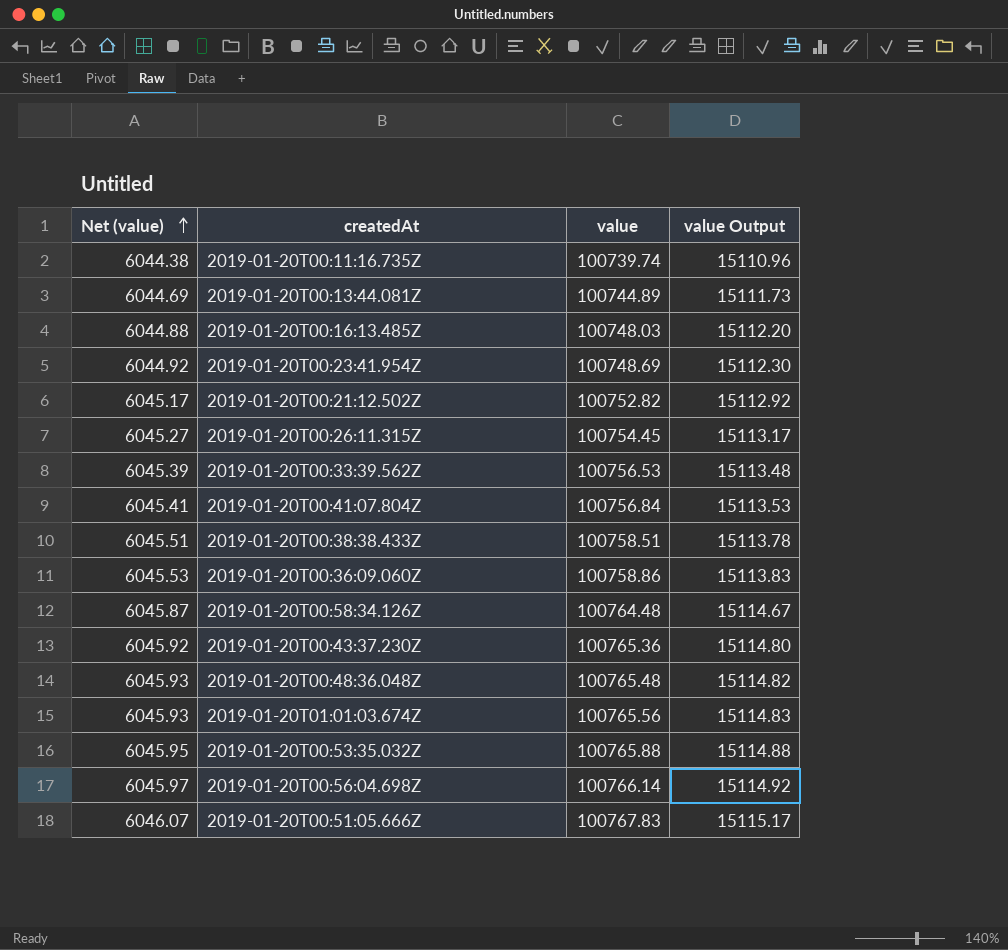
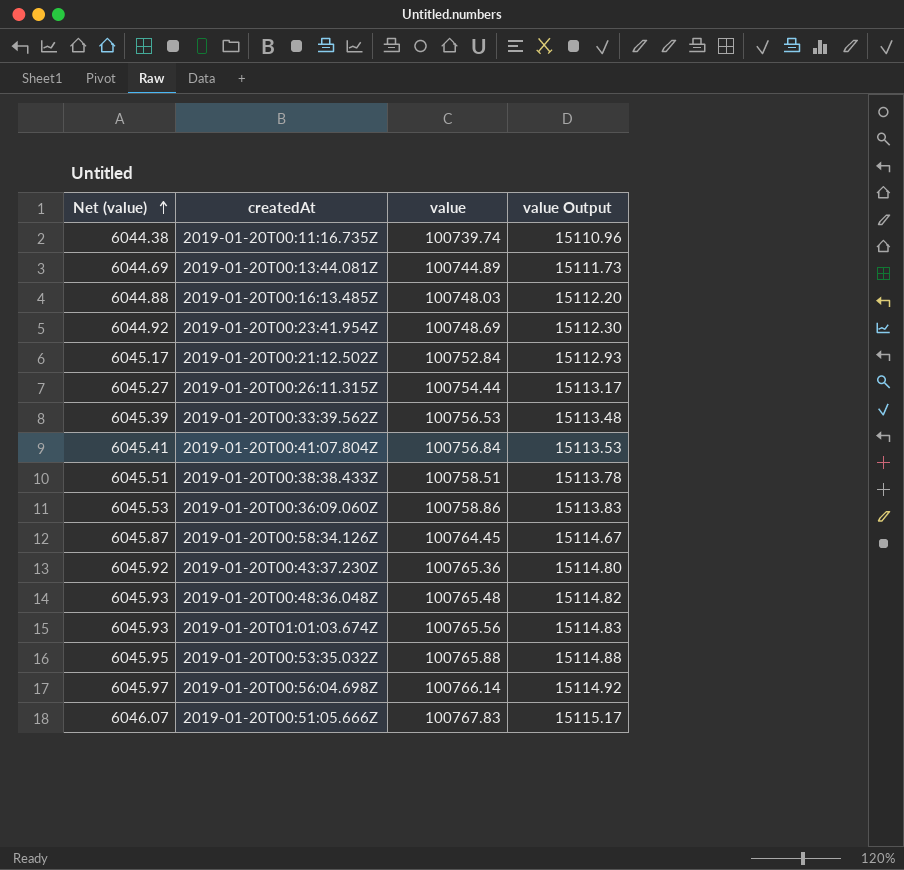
2019-01-20T00:21:12.502Z | value: 100752.82 -> 100752.84
2019-01-20T00:21:12.502Z | value Output: 15112.92 -> 15112.93
2019-01-20T00:26:11.315Z | value: 100754.45 -> 100754.44
2019-01-20T00:58:34.126Z | value: 100764.48 -> 100764.45

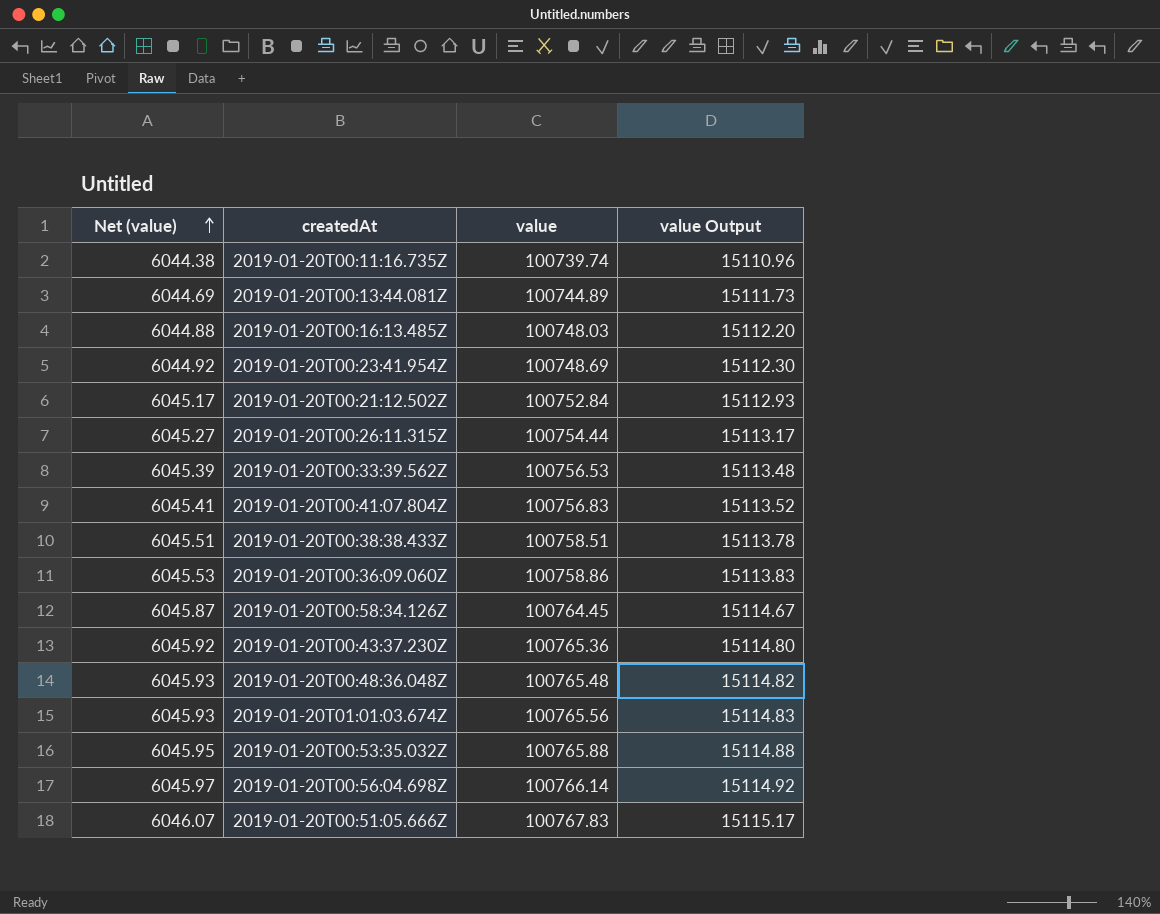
2019-01-20T00:41:07.804Z | value: 100756.84 -> 100756.83
2019-01-20T00:41:07.804Z | value Output: 15113.53 -> 15113.52

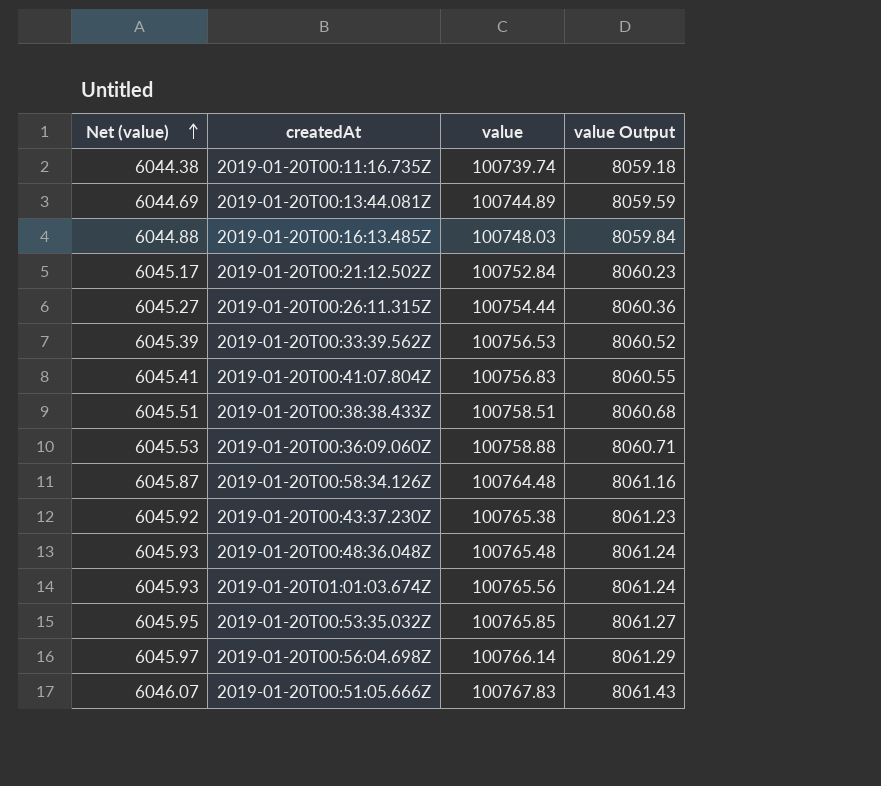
column value Output | formula: [value] * 0.15 -> [value] * 0.08
row 2019-01-20T00:23:41.954Z: 6044.92 | 100748.69 | 15112.30 -> none
2019-01-20T00:36:09.060Z | value: 100758.86 -> 100758.88
2019-01-20T00:58:34.126Z | value: 100764.45 -> 100764.48
2019-01-20T00:43:37.230Z | value: 100765.36 -> 100765.38
2019-01-20T00:53:35.032Z | value: 100765.88 -> 100765.85

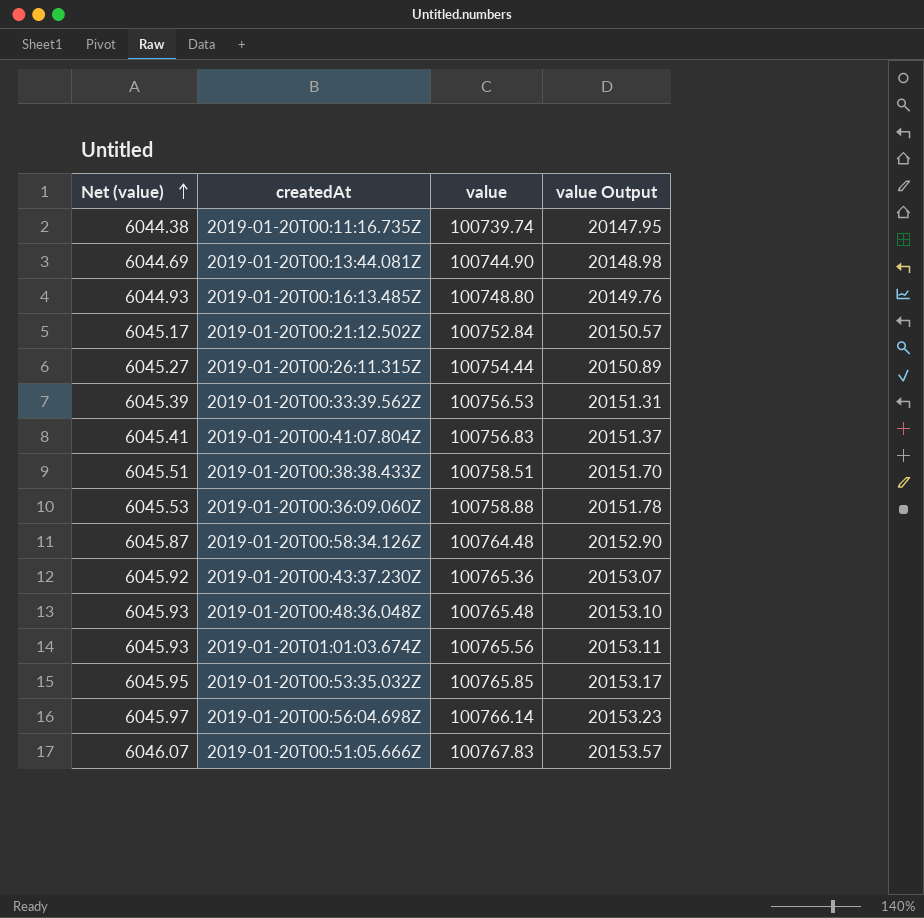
column value Output | formula: [value] * 0.08 -> [value] * 0.2
2019-01-20T00:13:44.081Z | value: 100744.89 -> 100744.90
2019-01-20T00:16:13.485Z | Net (value): 6044.88 -> 6044.93
2019-01-20T00:16:13.485Z | value: 100748.03 -> 100748.80
2019-01-20T00:43:37.230Z | value: 100765.38 -> 100765.36

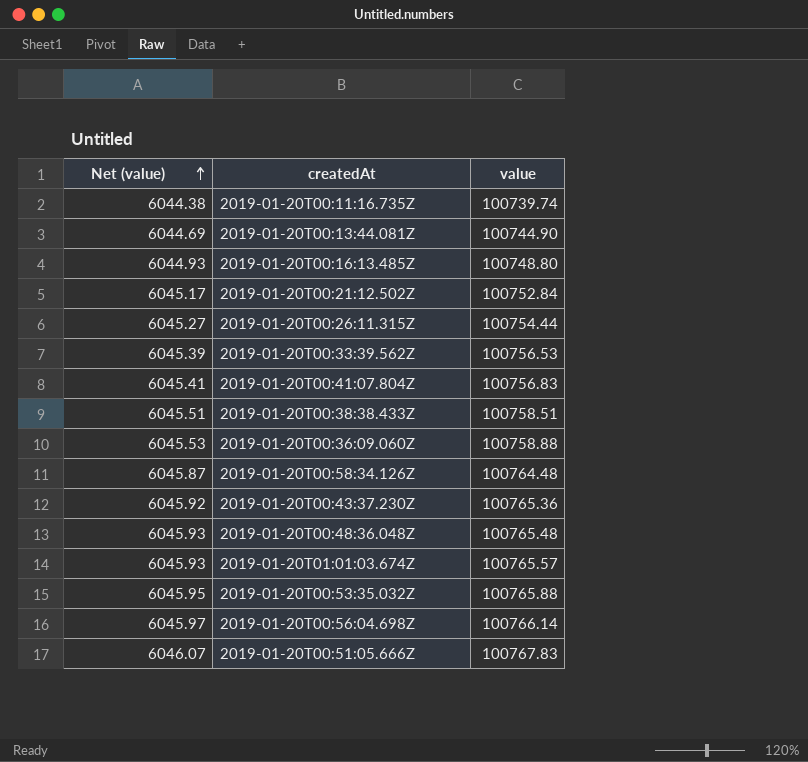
column value Output | formula: [value] * 0.2 -> none
2019-01-20T01:01:03.674Z | value: 100765.56 -> 100765.57
2019-01-20T00:53:35.032Z | value: 100765.85 -> 100765.88

